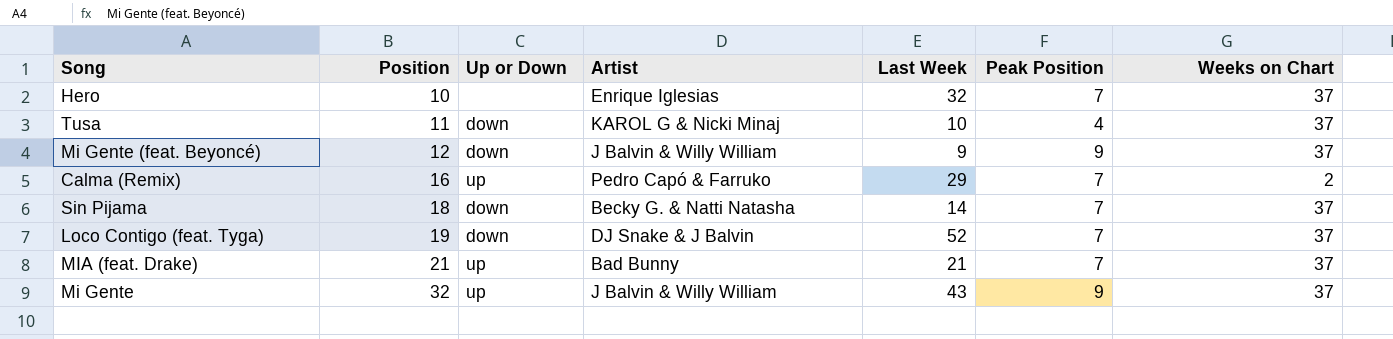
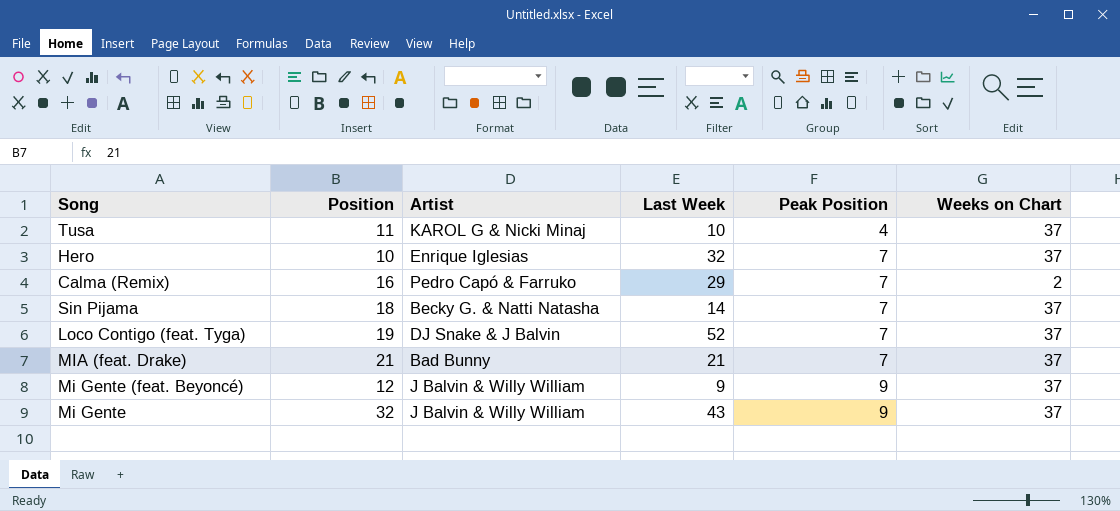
row order: Position ascending -> Peak Position ascending
column Up or Down | position: 3 -> none

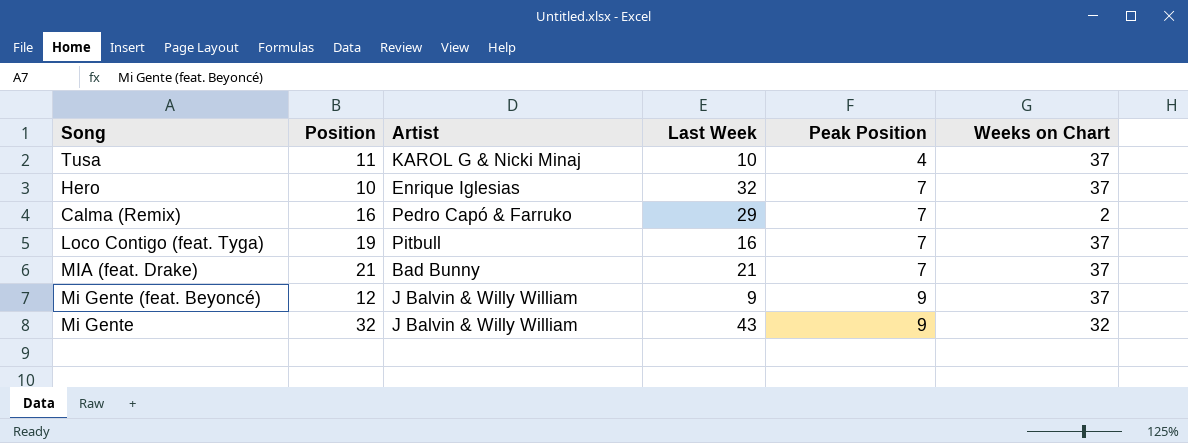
row Sin Pijama: 18 | Becky G. & Natti Natasha | 14 | 7 | 37 -> none
Loco Contigo (feat. Tyga) | Artist: DJ Snake & J Balvin -> Pitbull
Loco Contigo (feat. Tyga) | Last Week: 52 -> 16
Mi Gente | Weeks on Chart: 37 -> 32

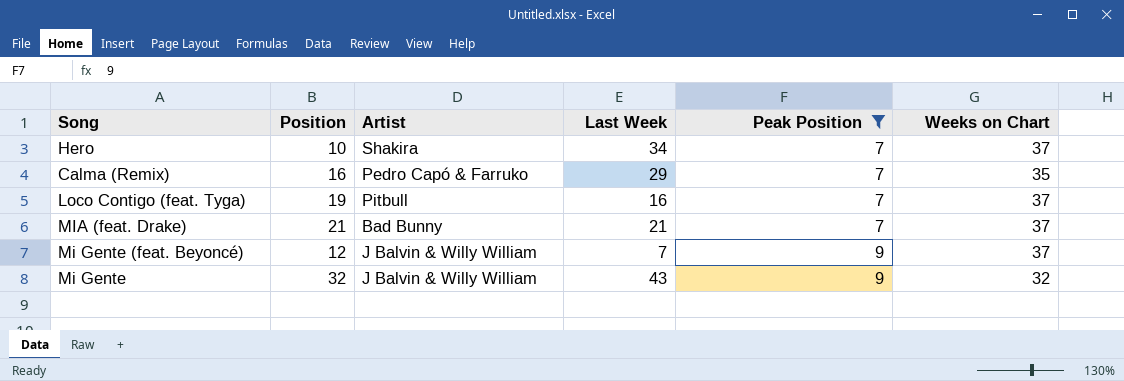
filter: none -> Peak Position != 4
Hero | Artist: Enrique Iglesias -> Shakira
Hero | Last Week: 32 -> 34
Calma (Remix) | Weeks on Chart: 2 -> 35
Mi Gente (feat. Beyoncé) | Last Week: 9 -> 7

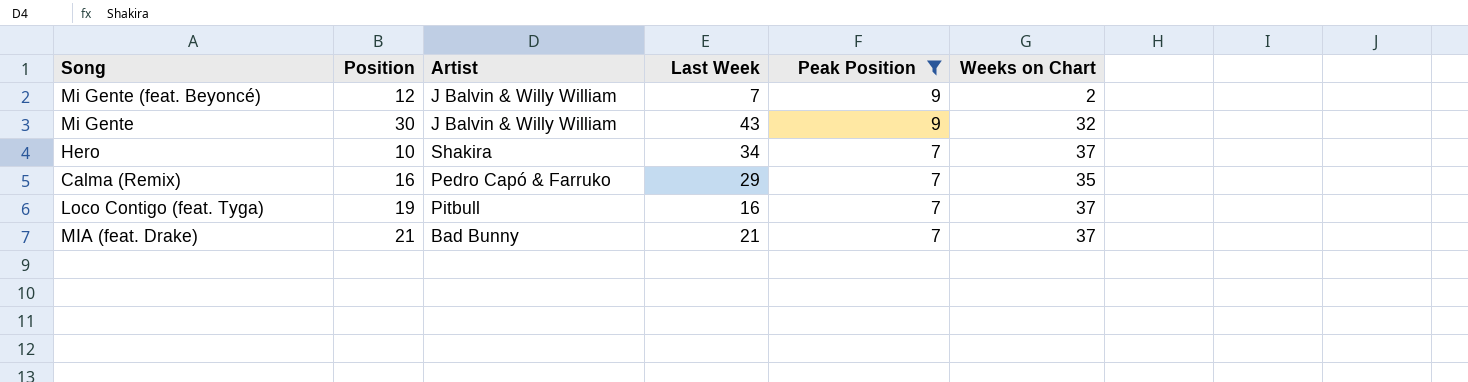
row order: Peak Position ascending -> Peak Position descending
Mi Gente (feat. Beyoncé) | Weeks on Chart: 37 -> 2
Mi Gente | Position: 32 -> 30

